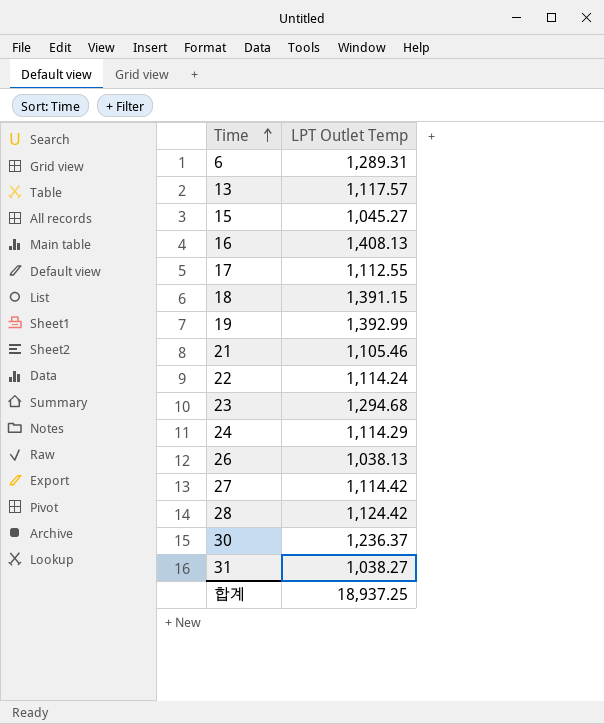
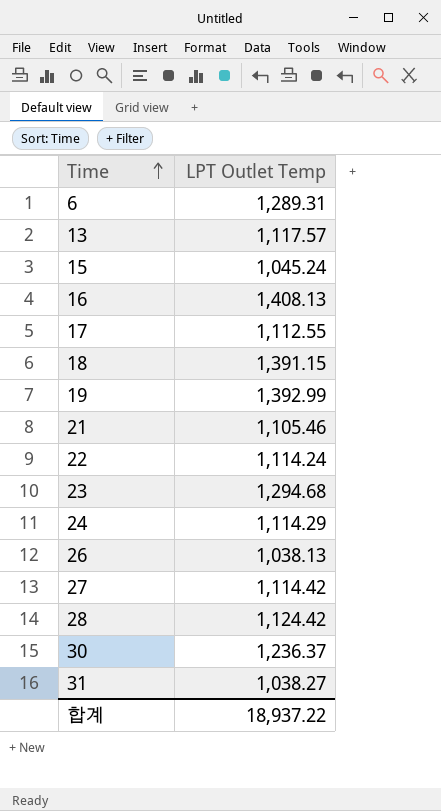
15 | LPT Outlet Temp: 1,045.27 -> 1,045.24
합계 | LPT Outlet Temp: 18,937.25 -> 18,937.22

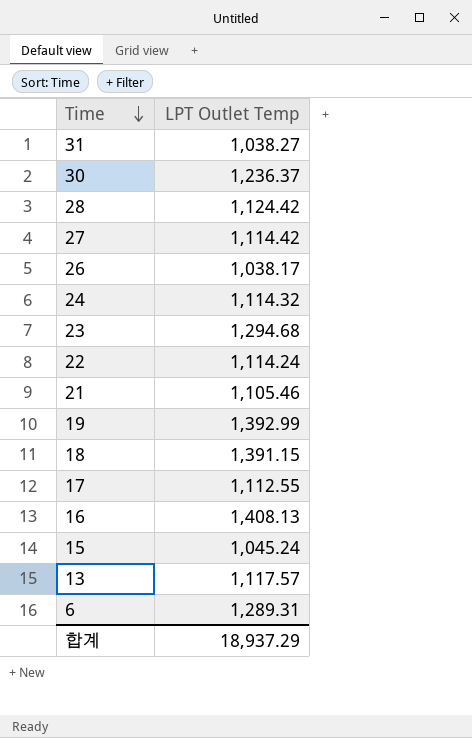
row order: Time ascending -> Time descending
26 | LPT Outlet Temp: 1,038.13 -> 1,038.17
24 | LPT Outlet Temp: 1,114.29 -> 1,114.32
합계 | LPT Outlet Temp: 18,937.22 -> 18,937.29

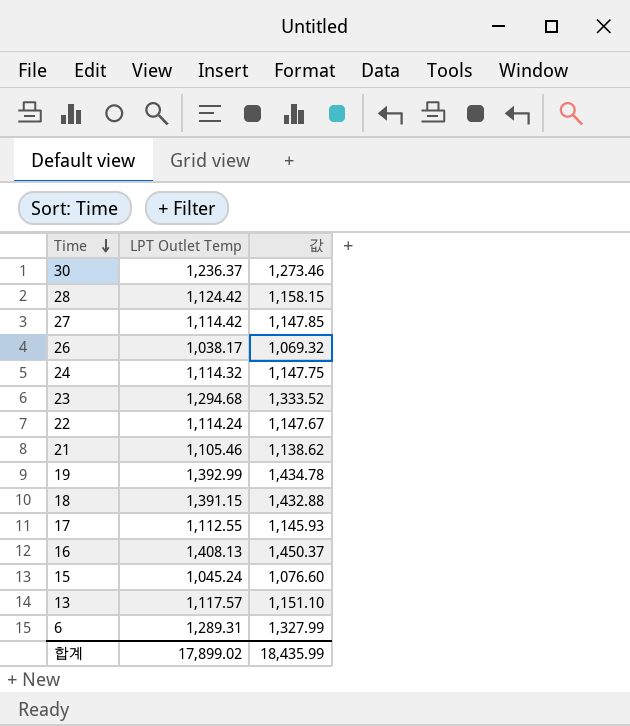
column 값 | formula: none -> [LPT Outlet Temp] * 1.03
row 31: 1,038.27 -> none
합계 | LPT Outlet Temp: 18,937.29 -> 17,899.02

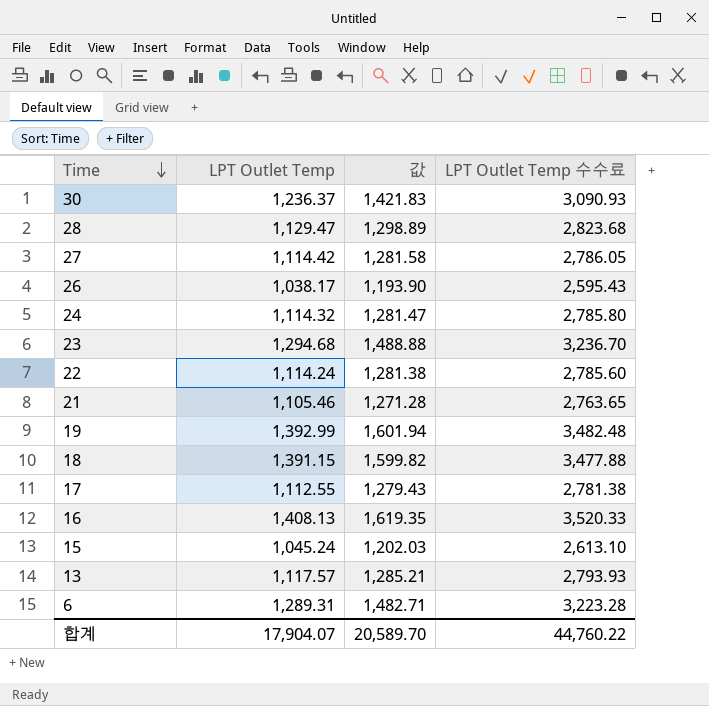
column 값 | formula: [LPT Outlet Temp] * 1.03 -> [LPT Outlet Temp] * 1.15
column LPT Outlet Temp 수수료 | formula: none -> [LPT Outlet Temp] * 2.5
28 | LPT Outlet Temp: 1,124.42 -> 1,129.47
합계 | LPT Outlet Temp: 17,899.02 -> 17,904.07
합계 | 값: 18,435.99 -> 20,589.70

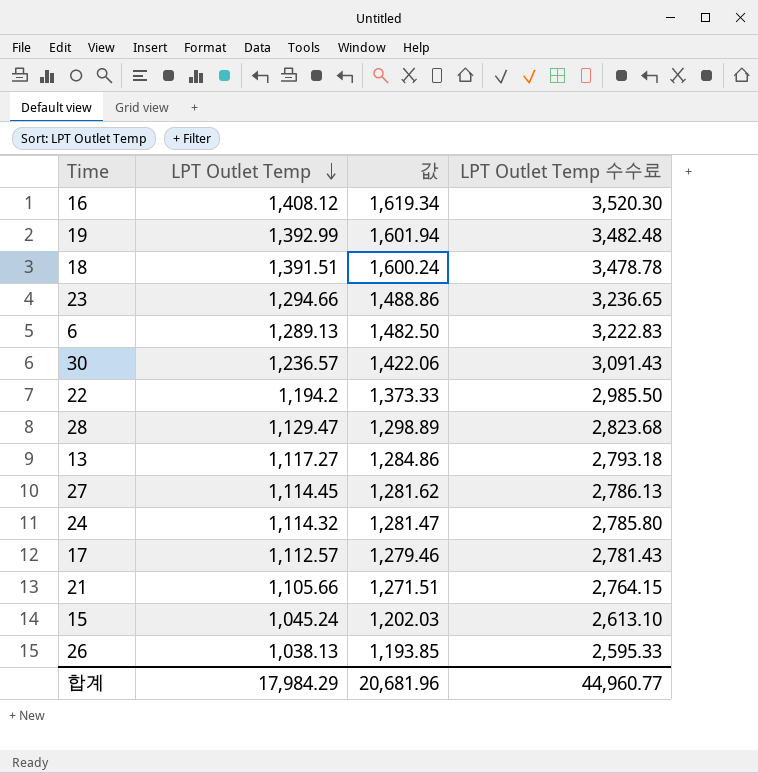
row order: Time descending -> LPT Outlet Temp descending
16 | LPT Outlet Temp: 1,408.13 -> 1,408.12
16 | 값: 1,619.35 -> 1,619.34
16 | LPT Outlet Temp 수수료: 3,520.33 -> 3,520.30
18 | LPT Outlet Temp: 1,391.15 -> 1,391.51
18 | 값: 1,599.82 -> 1,600.24
18 | LPT Outlet Temp 수수료: 3,477.88 -> 3,478.78
23 | LPT Outlet Temp: 1,294.68 -> 1,294.66
23 | 값: 1,488.88 -> 1,488.86
23 | LPT Outlet Temp 수수료: 3,236.70 -> 3,236.65
6 | LPT Outlet Temp: 1,289.31 -> 1,289.13
6 | 값: 1,482.71 -> 1,482.50
6 | LPT Outlet Temp 수수료: 3,223.28 -> 3,222.83
30 | LPT Outlet Temp: 1,236.37 -> 1,236.57
30 | 값: 1,421.83 -> 1,422.06
30 | LPT Outlet Temp 수수료: 3,090.93 -> 3,091.43
22 | LPT Outlet Temp: 1,114.24 -> 1,194.2
22 | 값: 1,281.38 -> 1,373.33
22 | LPT Outlet Temp 수수료: 2,785.60 -> 2,985.50
13 | LPT Outlet Temp: 1,117.57 -> 1,117.27
13 | 값: 1,285.21 -> 1,284.86
13 | LPT Outlet Temp 수수료: 2,793.93 -> 2,793.18
27 | LPT Outlet Temp: 1,114.42 -> 1,114.45
27 | 값: 1,281.58 -> 1,281.62
27 | LPT Outlet Temp 수수료: 2,786.05 -> 2,786.13
17 | LPT Outlet Temp: 1,112.55 -> 1,112.57
17 | 값: 1,279.43 -> 1,279.46
17 | LPT Outlet Temp 수수료: 2,781.38 -> 2,781.43
21 | LPT Outlet Temp: 1,105.46 -> 1,105.66
21 | 값: 1,271.28 -> 1,271.51
21 | LPT Outlet Temp 수수료: 2,763.65 -> 2,764.15
26 | LPT Outlet Temp: 1,038.17 -> 1,038.13
26 | 값: 1,193.90 -> 1,193.85
26 | LPT Outlet Temp 수수료: 2,595.43 -> 2,595.33
합계 | LPT Outlet Temp: 17,904.07 -> 17,984.29
합계 | 값: 20,589.70 -> 20,681.96
합계 | LPT Outlet Temp 수수료: 44,760.22 -> 44,960.77

